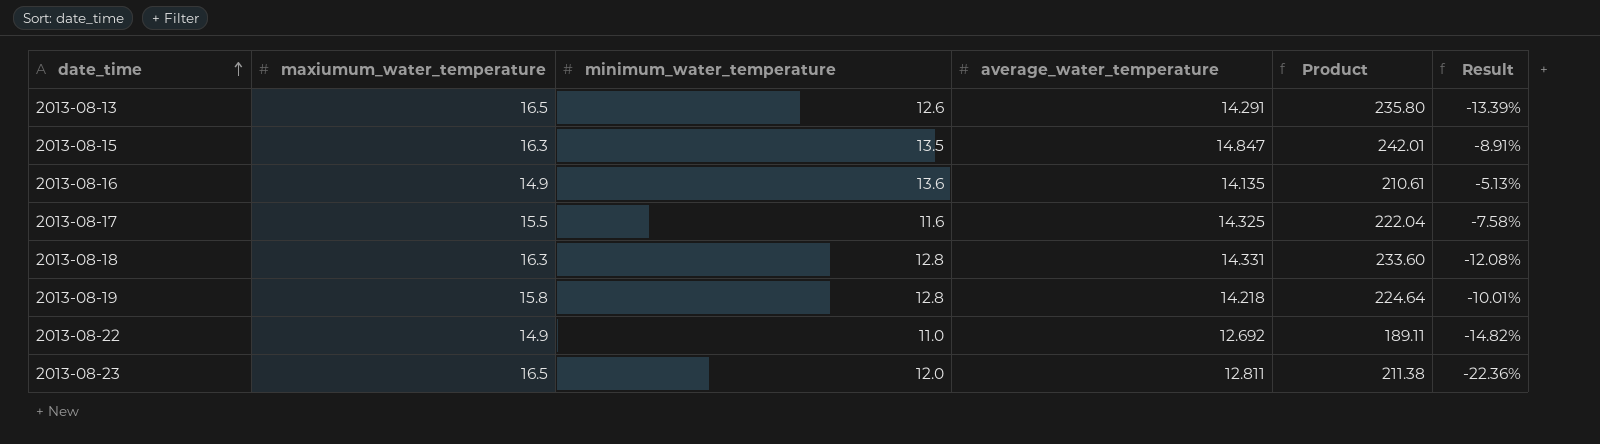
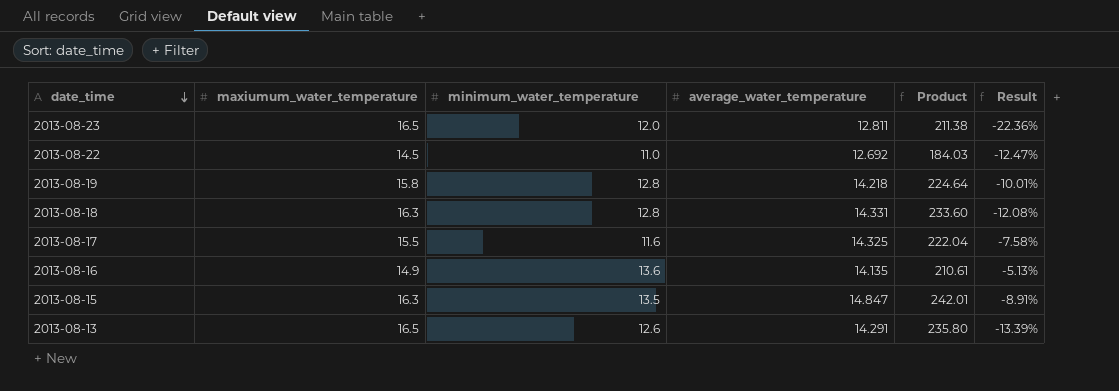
row order: date_time ascending -> date_time descending
2013-08-22 | maxiumum_water_temperature: 14.9 -> 14.5
2013-08-22 | Product: 189.11 -> 184.03
2013-08-22 | Result: -14.82% -> -12.47%

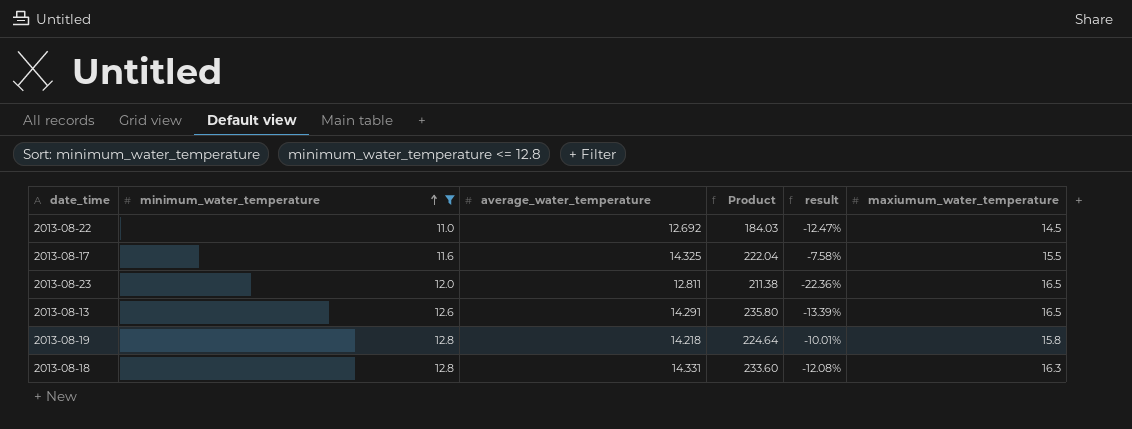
filter: none -> minimum_water_temperature <= 12.8
row order: date_time descending -> minimum_water_temperature ascending
column name: Result -> result
column maxiumum_water_temperature | position: 2 -> 6

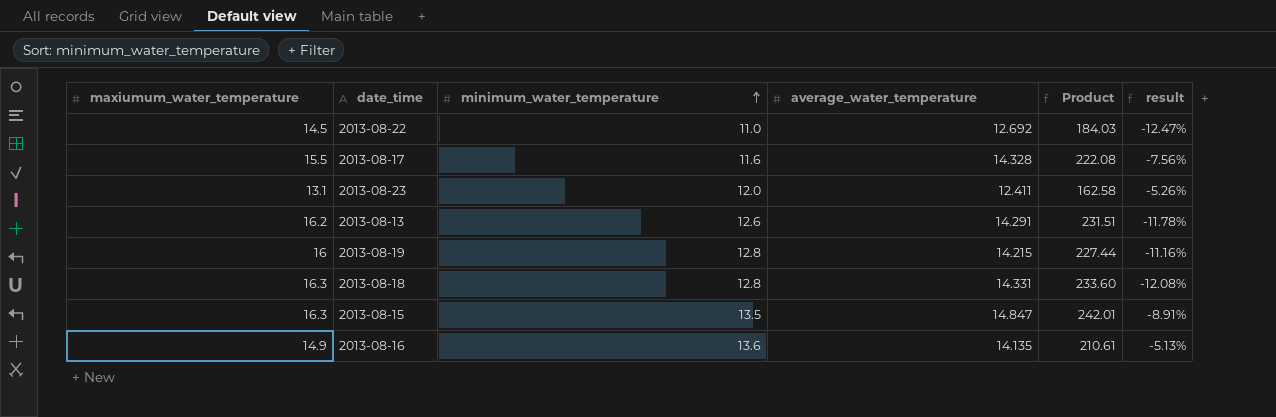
filter: minimum_water_temperature <= 12.8 -> none
column maxiumum_water_temperature | position: 6 -> 1
2013-08-17 | average_water_temperature: 14.325 -> 14.328
2013-08-17 | Product: 222.04 -> 222.08
2013-08-17 | result: -7.58% -> -7.56%
2013-08-23 | maxiumum_water_temperature: 16.5 -> 13.1
2013-08-23 | average_water_temperature: 12.811 -> 12.411
2013-08-23 | Product: 211.38 -> 162.58
2013-08-23 | result: -22.36% -> -5.26%
2013-08-13 | maxiumum_water_temperature: 16.5 -> 16.2
2013-08-13 | Product: 235.80 -> 231.51
2013-08-13 | result: -13.39% -> -11.78%
2013-08-19 | maxiumum_water_temperature: 15.8 -> 16
2013-08-19 | average_water_temperature: 14.218 -> 14.215
2013-08-19 | Product: 224.64 -> 227.44
2013-08-19 | result: -10.01% -> -11.16%

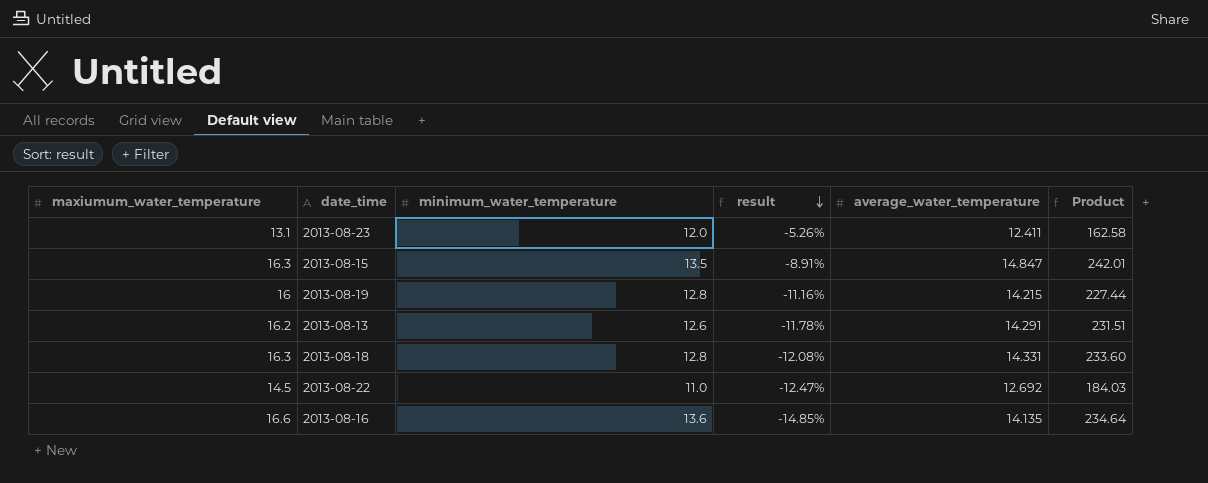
row order: minimum_water_temperature ascending -> result descending
column result | position: 6 -> 4
row 2013-08-17: 15.5 | 11.6 | 14.328 | 222.08 | -7.56% -> none
2013-08-16 | maxiumum_water_temperature: 14.9 -> 16.6
2013-08-16 | result: -5.13% -> -14.85%
2013-08-16 | Product: 210.61 -> 234.64

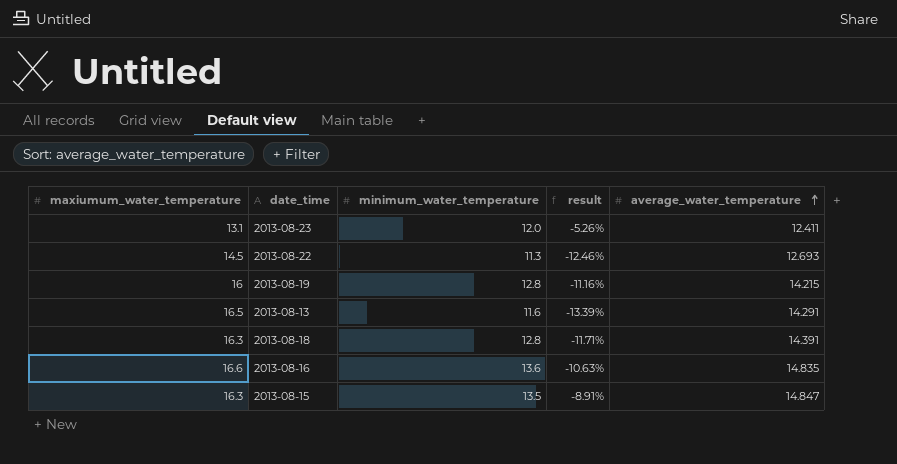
row order: result descending -> average_water_temperature ascending
column Product | formula: [maxiumum_water_temperature] * [average_water_temperature] -> none
2013-08-22 | minimum_water_temperature: 11.0 -> 11.3
2013-08-22 | result: -12.47% -> -12.46%
2013-08-22 | average_water_temperature: 12.692 -> 12.693
2013-08-13 | maxiumum_water_temperature: 16.2 -> 16.5
2013-08-13 | minimum_water_temperature: 12.6 -> 11.6
2013-08-13 | result: -11.78% -> -13.39%
2013-08-18 | result: -12.08% -> -11.71%
2013-08-18 | average_water_temperature: 14.331 -> 14.391
2013-08-16 | result: -14.85% -> -10.63%
2013-08-16 | average_water_temperature: 14.135 -> 14.835

